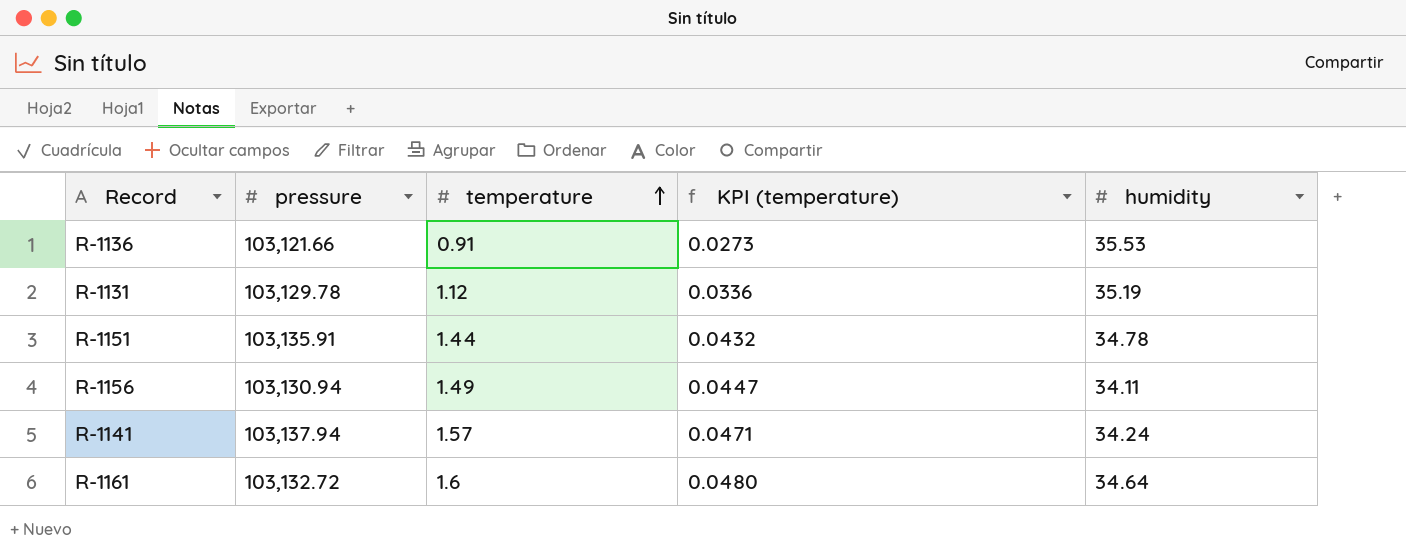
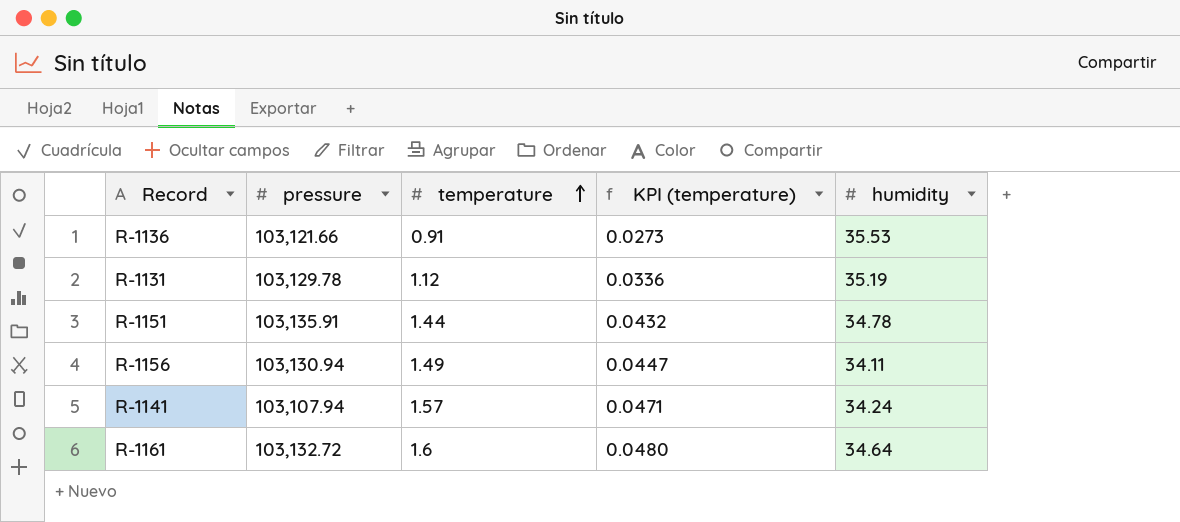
R-1141 | pressure: 103,137.94 -> 103,107.94

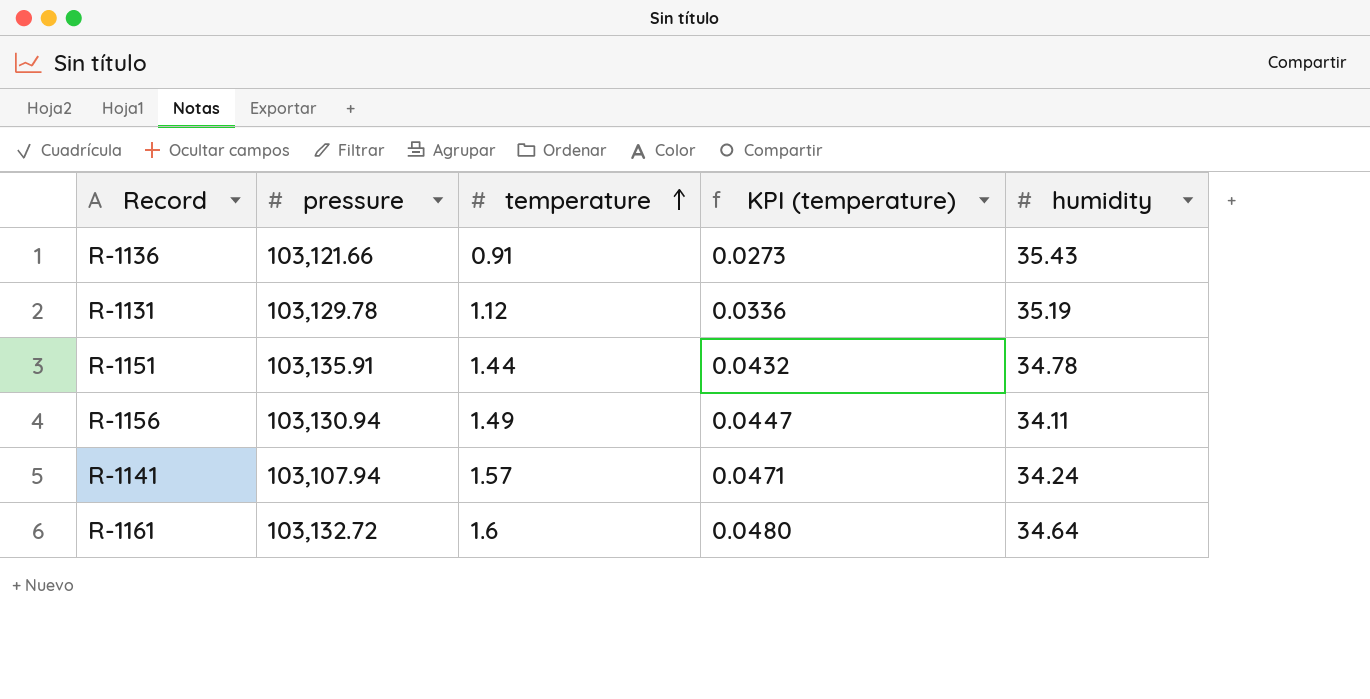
R-1136 | humidity: 35.53 -> 35.43

